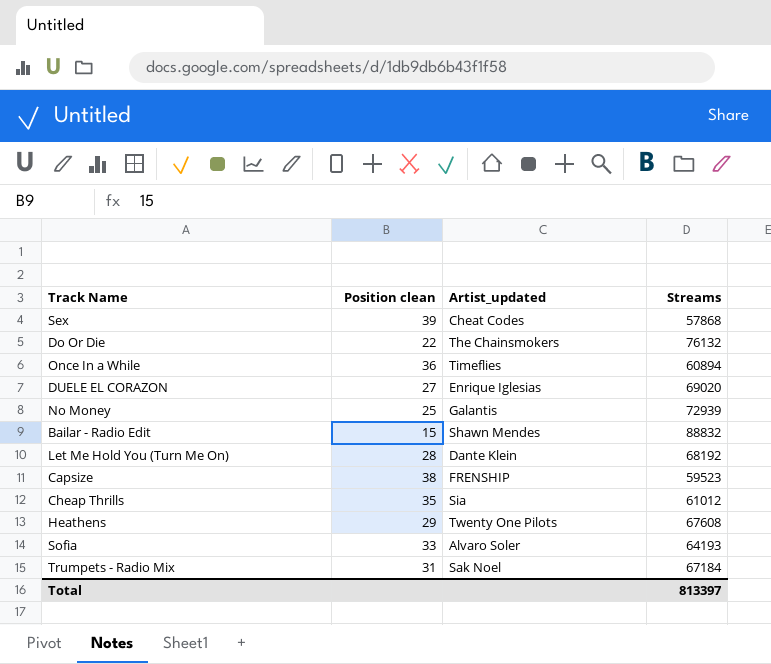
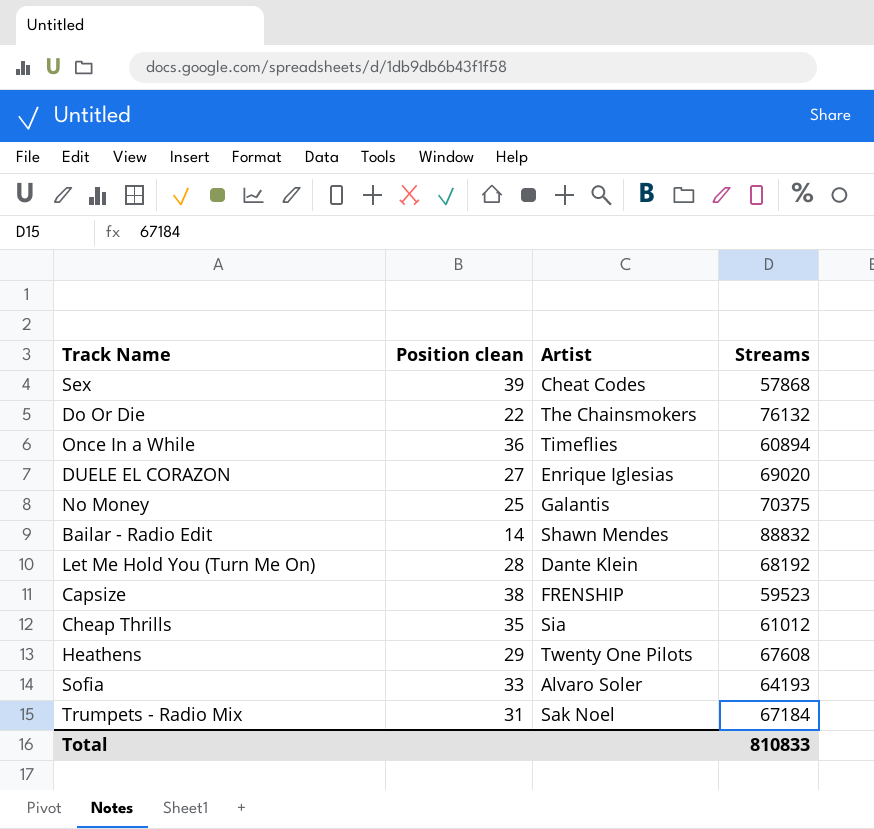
column name: Artist_updated -> Artist
No Money | Streams: 72939 -> 70375
Bailar - Radio Edit | Position clean: 15 -> 14
Total | Streams: 813397 -> 810833

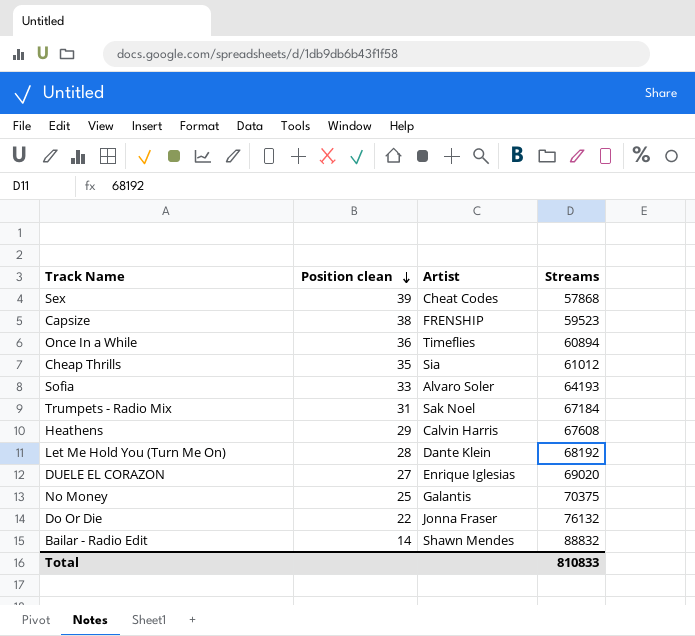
row order: none -> Position clean descending
Heathens | Artist: Twenty One Pilots -> Calvin Harris
Do Or Die | Artist: The Chainsmokers -> Jonna Fraser

